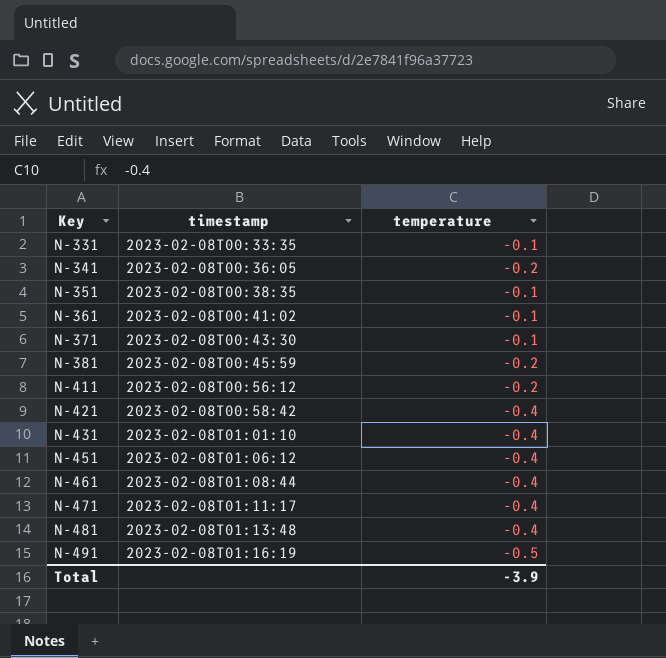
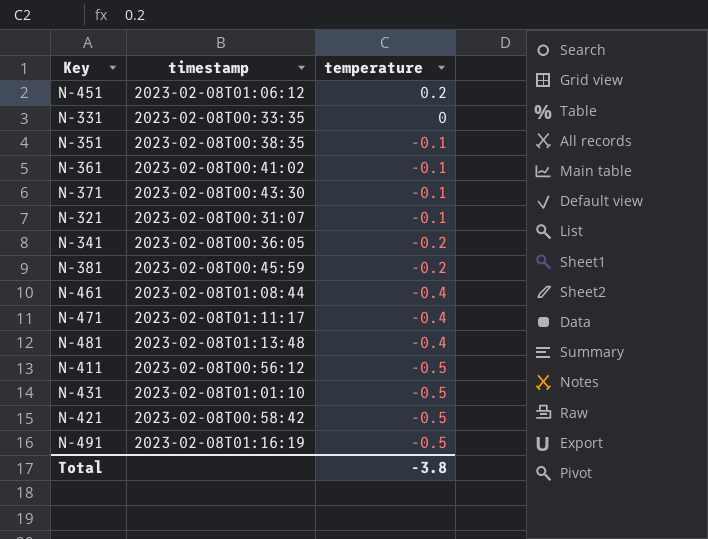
row order: Key ascending -> temperature descending
N-451 | temperature: -0.4 -> 0.2
N-331 | temperature: -0.1 -> 0
row N-321: none -> 2023-02-08T00:31:07 | -0.1
N-411 | temperature: -0.2 -> -0.5
N-431 | temperature: -0.4 -> -0.5
N-421 | temperature: -0.4 -> -0.5
Total | temperature: -3.9 -> -3.8

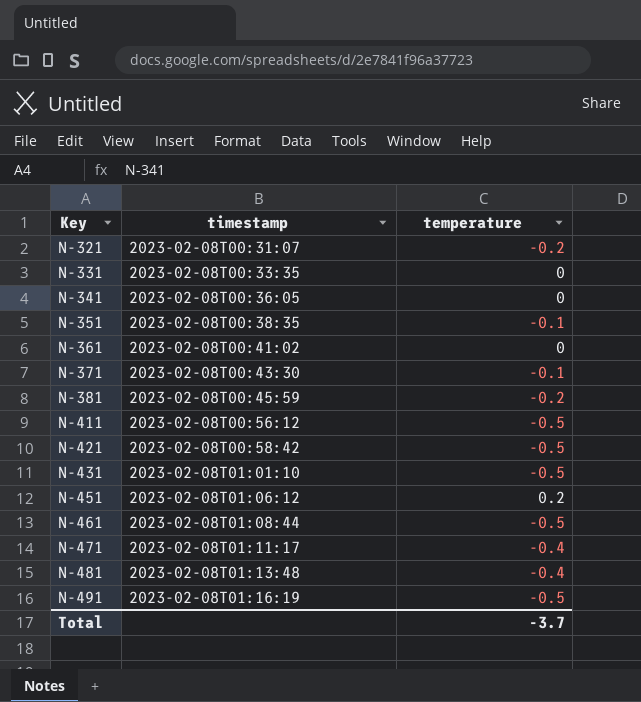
row order: temperature descending -> Key ascending
N-321 | temperature: -0.1 -> -0.2
N-341 | temperature: -0.2 -> 0
N-361 | temperature: -0.1 -> 0
N-461 | temperature: -0.4 -> -0.5
Total | temperature: -3.8 -> -3.7

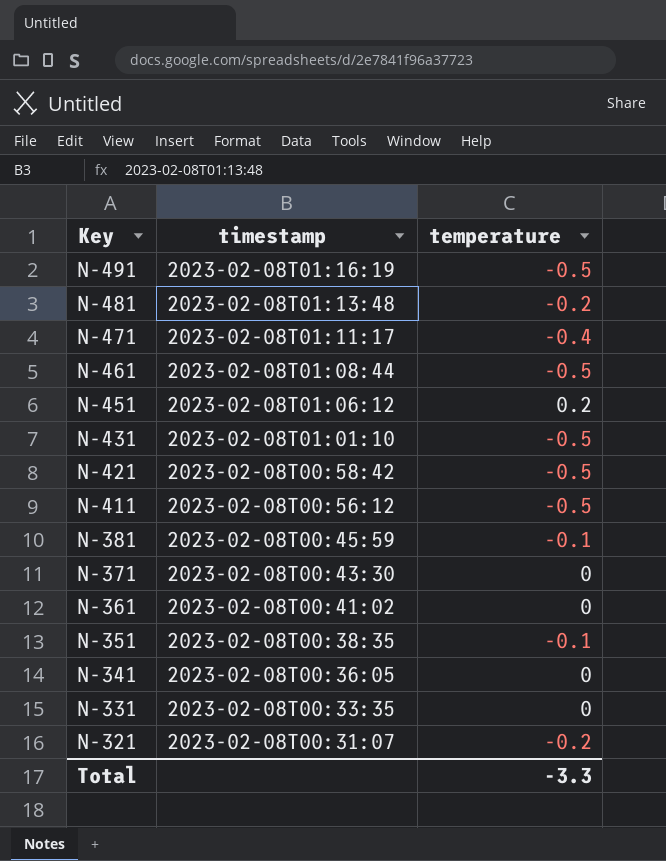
row order: Key ascending -> Key descending
N-481 | temperature: -0.4 -> -0.2
N-381 | temperature: -0.2 -> -0.1
N-371 | temperature: -0.1 -> 0
Total | temperature: -3.7 -> -3.3

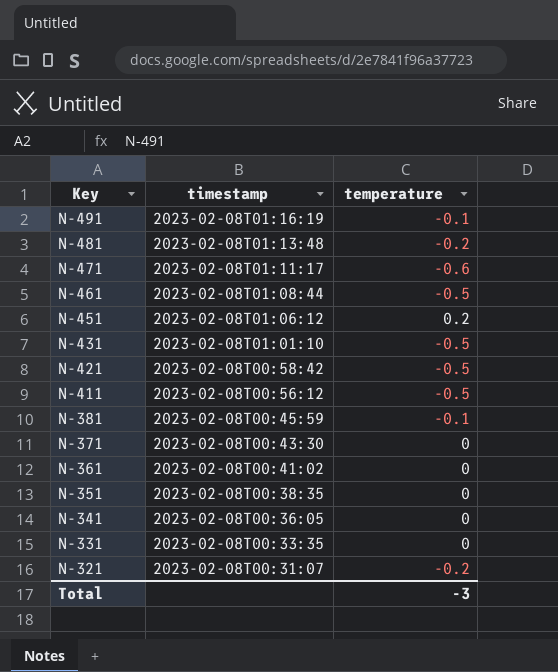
N-491 | temperature: -0.5 -> -0.1
N-471 | temperature: -0.4 -> -0.6
N-351 | temperature: -0.1 -> 0
Total | temperature: -3.3 -> -3

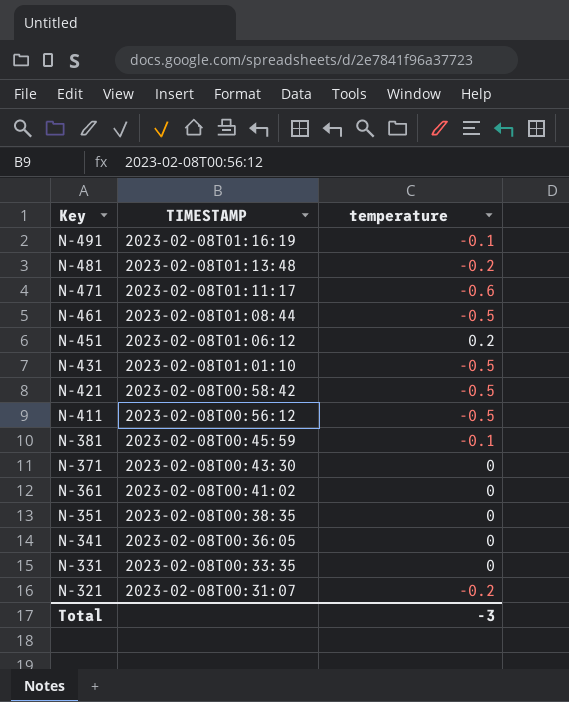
column name: timestamp -> TIMESTAMP

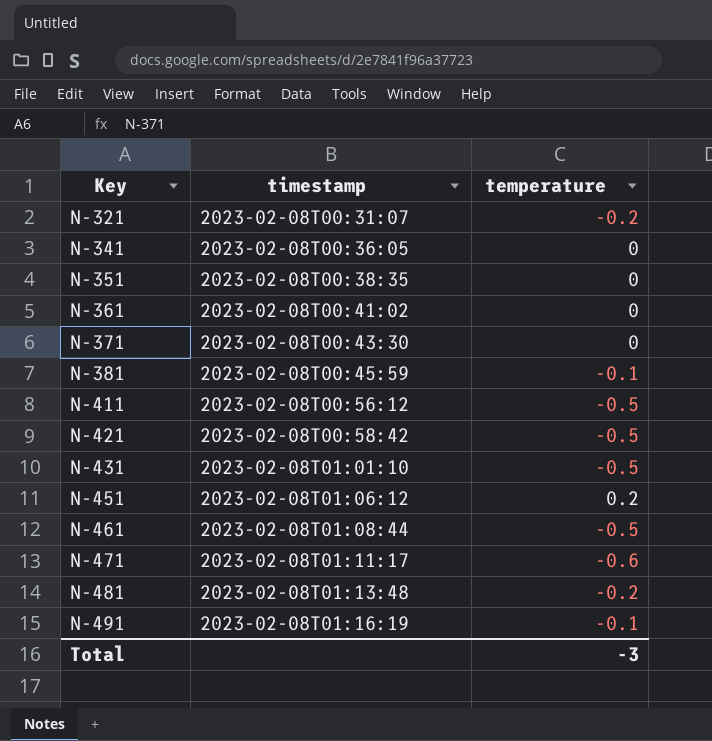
row order: Key descending -> Key ascending
column name: TIMESTAMP -> timestamp
row N-331: 2023-02-08T00:33:35 | 0 -> none

